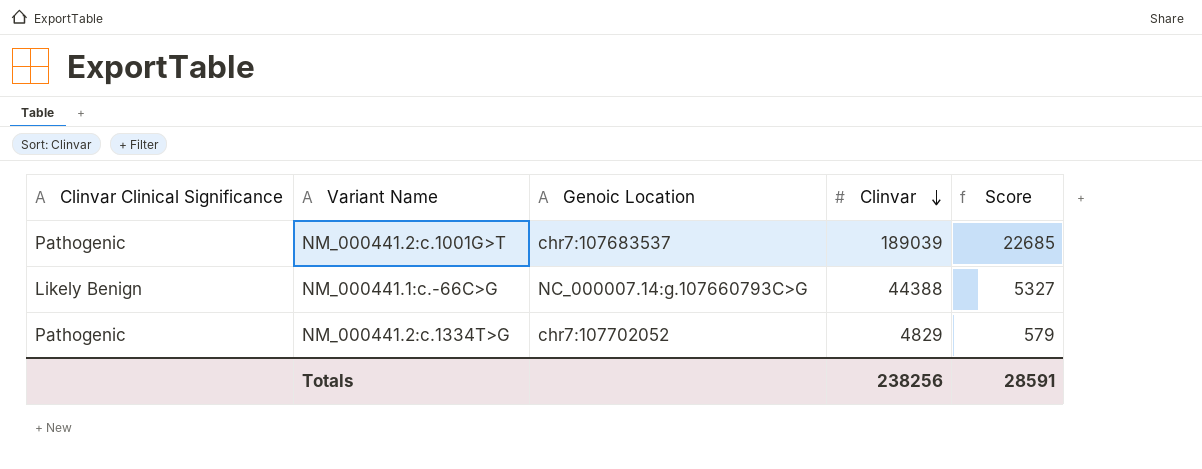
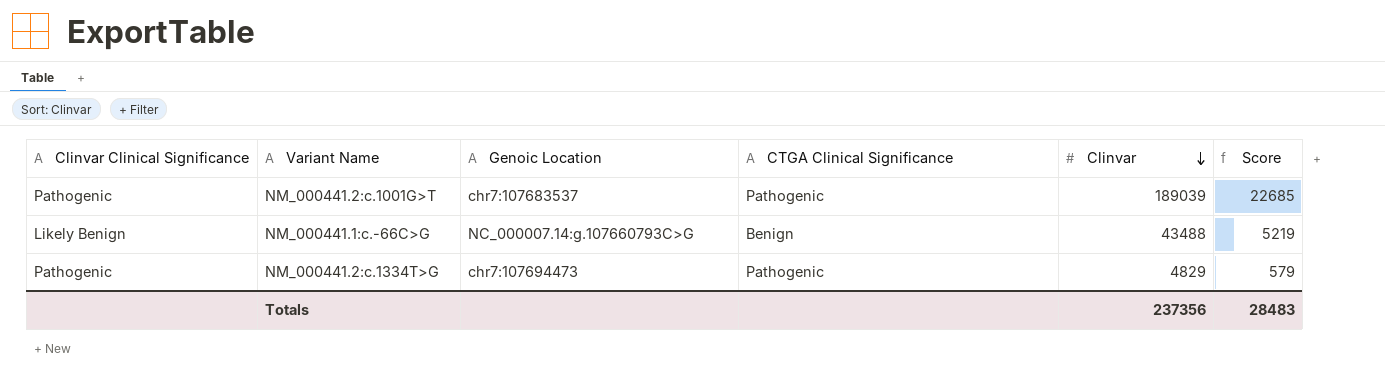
column CTGA Clinical Significance | position: none -> 4
NM_000441.1:c.-66C>G | Clinvar: 44388 -> 43488
NM_000441.1:c.-66C>G | Score: 5327 -> 5219
NM_000441.2:c.1334T>G | Genoic Location: chr7:107702052 -> chr7:107694473
Totals | Clinvar: 238256 -> 237356
Totals | Score: 28591 -> 28483

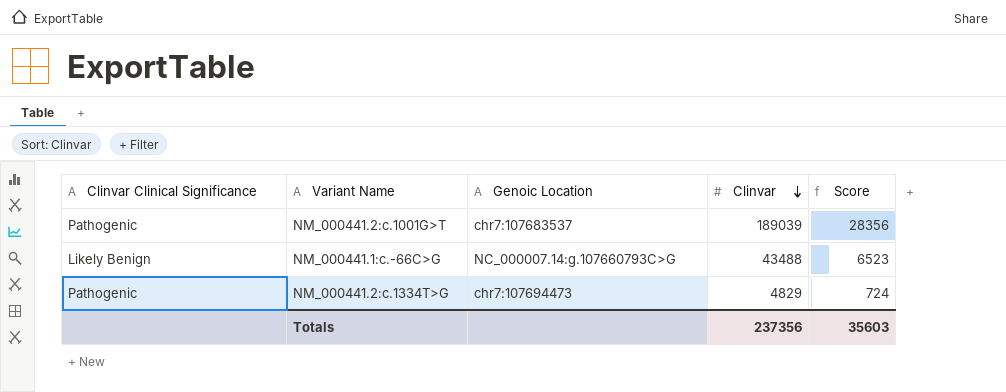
column CTGA Clinical Significance | position: 4 -> none
column Score | formula: [Clinvar] * 0.12 -> [Clinvar] * 0.15
Totals | Score: 28483 -> 35603

